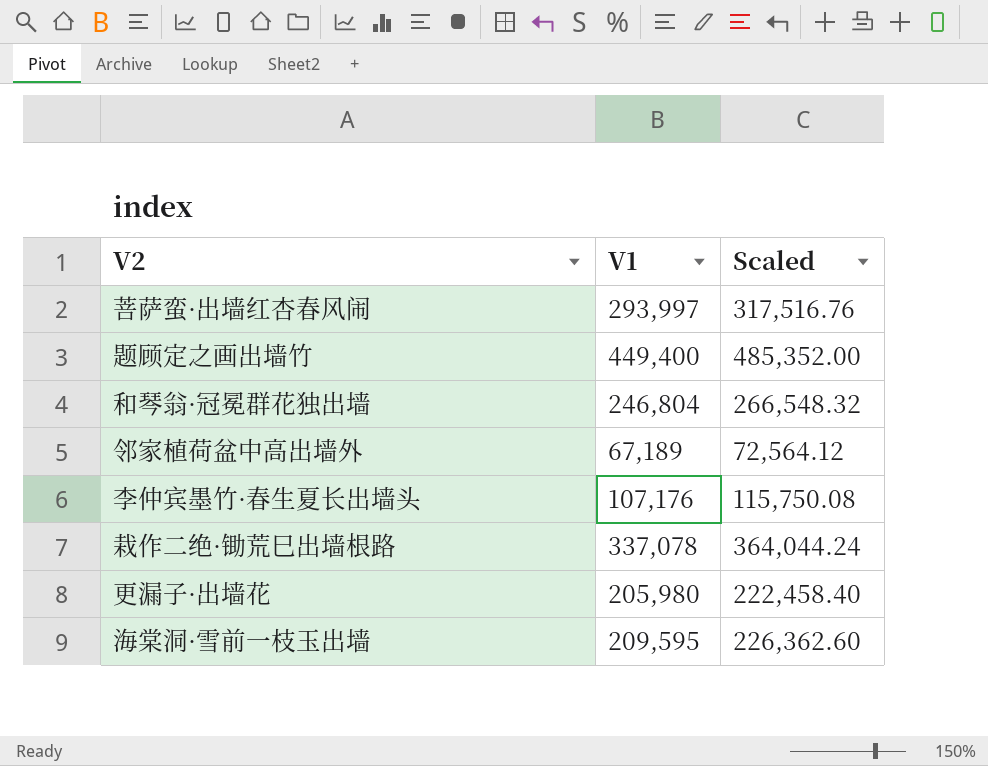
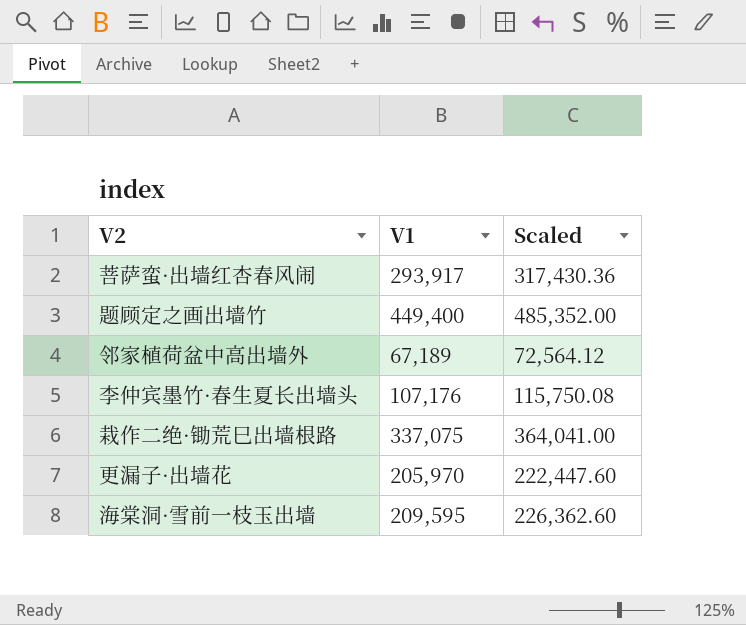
row 和琴翁·冠冕群花独出墙: 246,804 | 266,548.32 -> none
菩萨蛮·出墙红杏春风闹 | V1: 293,997 -> 293,917
菩萨蛮·出墙红杏春风闹 | Scaled: 317,516.76 -> 317,430.36
栽作二绝·锄荒巳出墙根路 | V1: 337,078 -> 337,075
栽作二绝·锄荒巳出墙根路 | Scaled: 364,044.24 -> 364,041.00
更漏子·出墙花 | V1: 205,980 -> 205,970
更漏子·出墙花 | Scaled: 222,458.40 -> 222,447.60

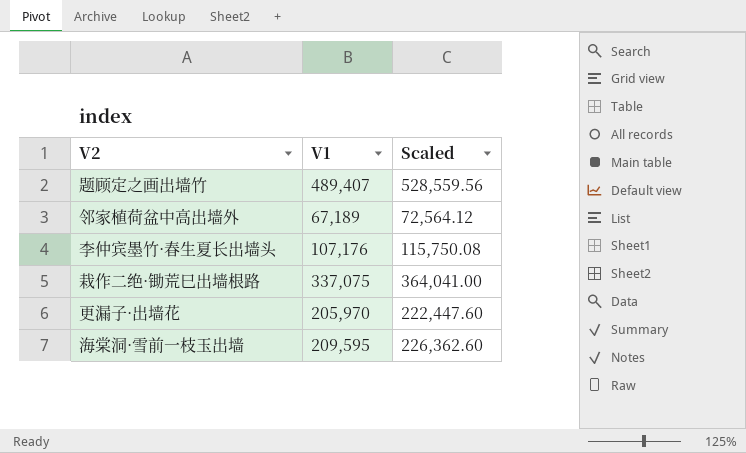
row 菩萨蛮·出墙红杏春风闹: 293,917 | 317,430.36 -> none
题顾定之画出墙竹 | V1: 449,400 -> 489,407
题顾定之画出墙竹 | Scaled: 485,352.00 -> 528,559.56

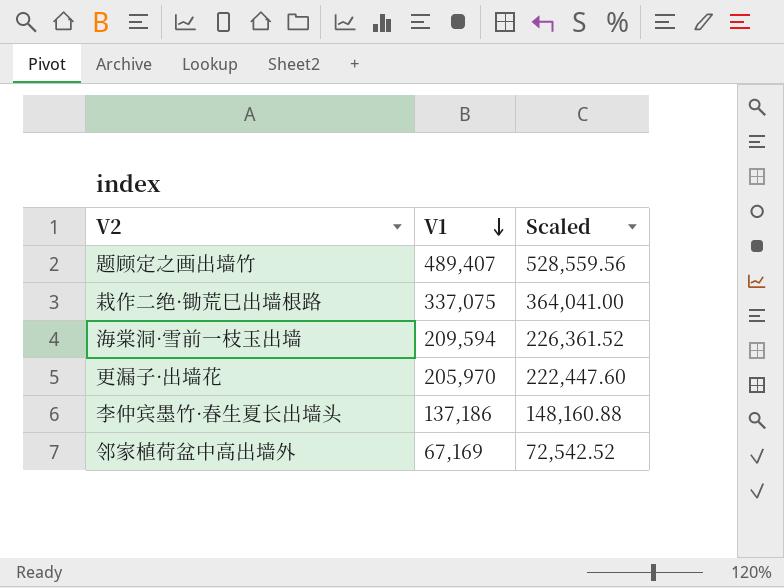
row order: none -> V1 descending
海棠洞·雪前一枝玉出墙 | V1: 209,595 -> 209,594
海棠洞·雪前一枝玉出墙 | Scaled: 226,362.60 -> 226,361.52
李仲宾墨竹·春生夏长出墙头 | V1: 107,176 -> 137,186
李仲宾墨竹·春生夏长出墙头 | Scaled: 115,750.08 -> 148,160.88
邻家植荷盆中高出墙外 | V1: 67,189 -> 67,169
邻家植荷盆中高出墙外 | Scaled: 72,564.12 -> 72,542.52

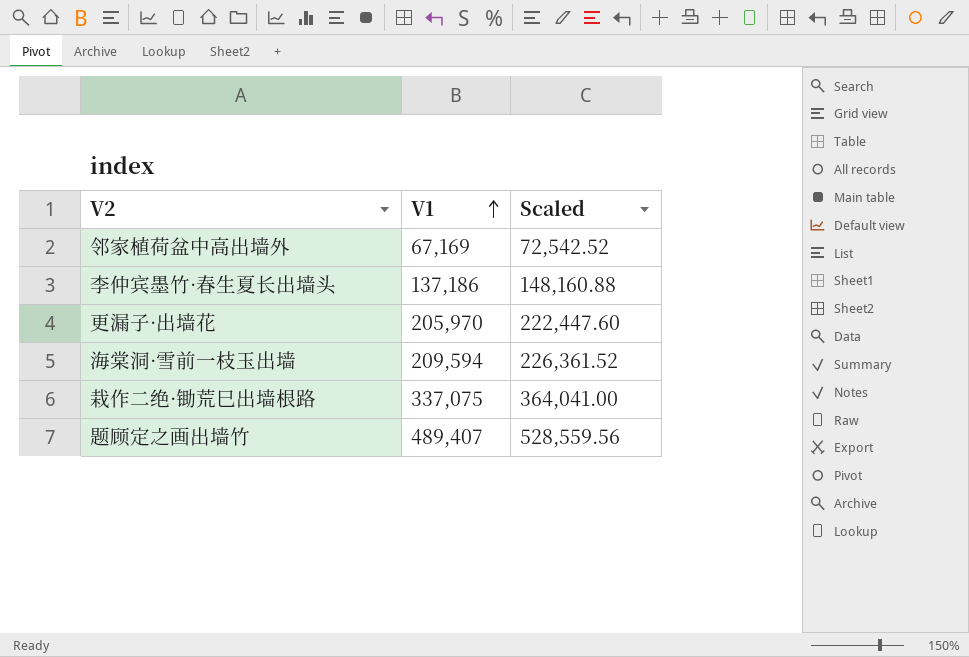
row order: V1 descending -> V1 ascending

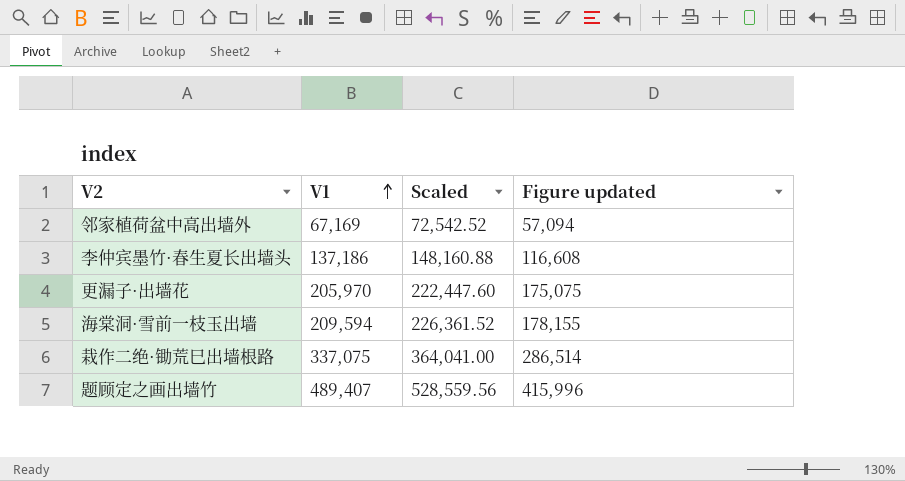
column Figure updated | formula: none -> [V1] * 0.85

